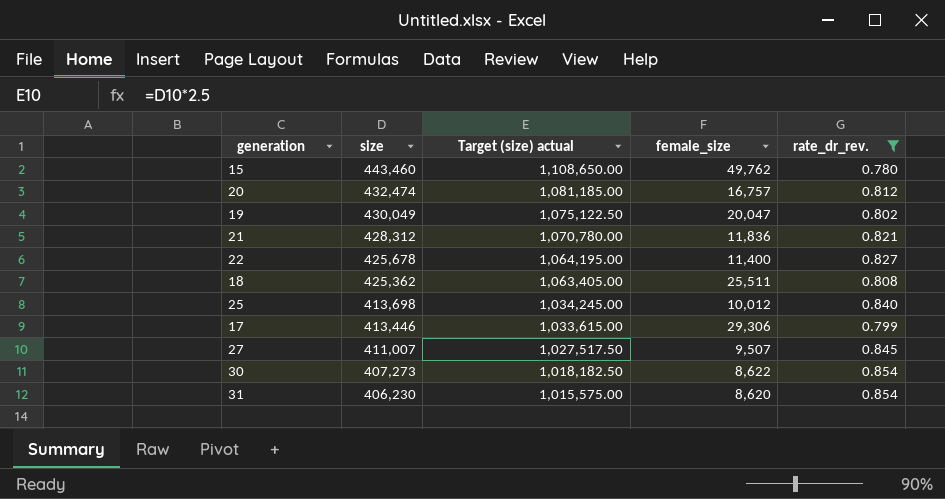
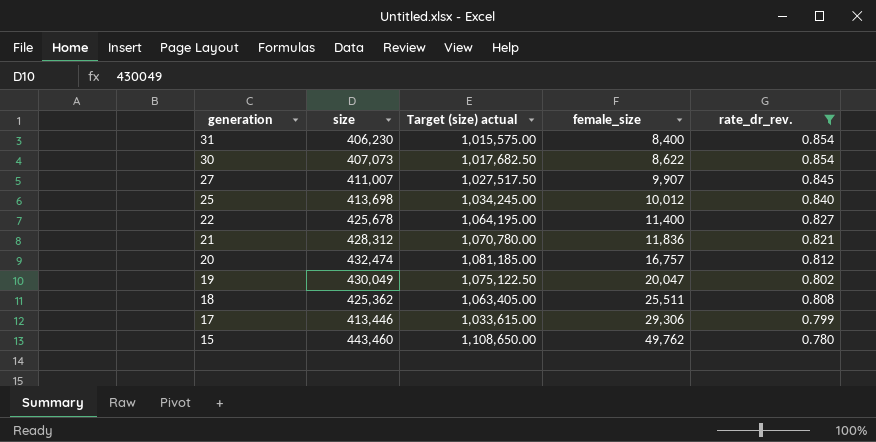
row order: size descending -> generation descending
31 | female_size: 8,620 -> 8,400
30 | size: 407,273 -> 407,073
30 | Target (size) actual: 1,018,182.50 -> 1,017,682.50
27 | female_size: 9,507 -> 9,907

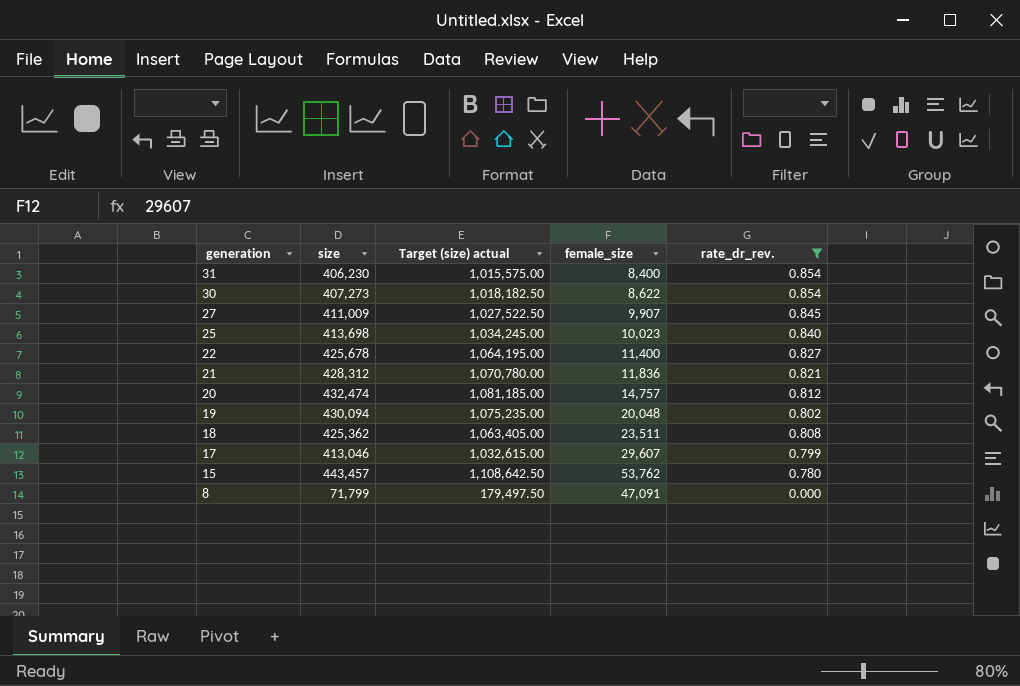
30 | size: 407,073 -> 407,273
30 | Target (size) actual: 1,017,682.50 -> 1,018,182.50
27 | size: 411,007 -> 411,009
27 | Target (size) actual: 1,027,517.50 -> 1,027,522.50
25 | female_size: 10,012 -> 10,023
20 | female_size: 16,757 -> 14,757
19 | size: 430,049 -> 430,094
19 | Target (size) actual: 1,075,122.50 -> 1,075,235.00
19 | female_size: 20,047 -> 20,048
18 | female_size: 25,511 -> 23,511
17 | size: 413,446 -> 413,046
17 | Target (size) actual: 1,033,615.00 -> 1,032,615.00
17 | female_size: 29,306 -> 29,607
15 | size: 443,460 -> 443,457
15 | Target (size) actual: 1,108,650.00 -> 1,108,642.50
15 | female_size: 49,762 -> 53,762
row 8: none -> 71,799 | 179,497.50 | 47,091 | 0.000

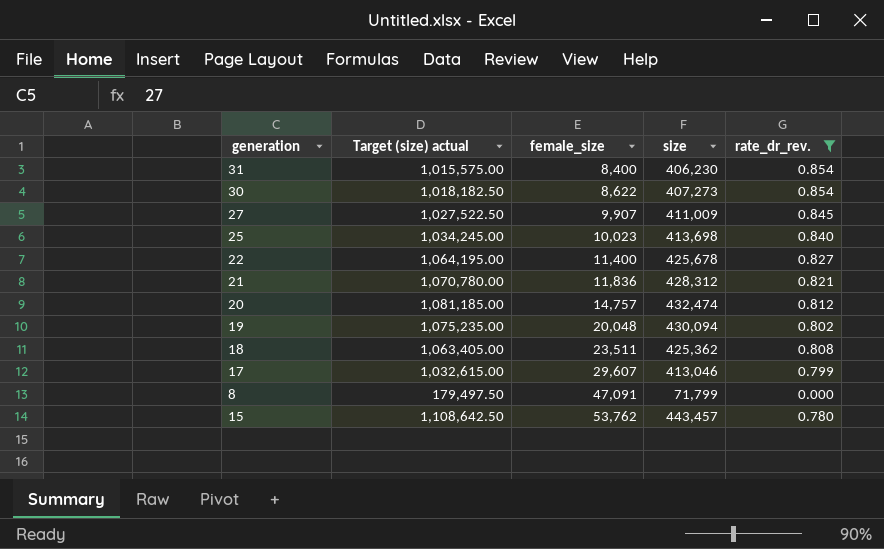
row order: generation descending -> female_size ascending
column size | position: 2 -> 4

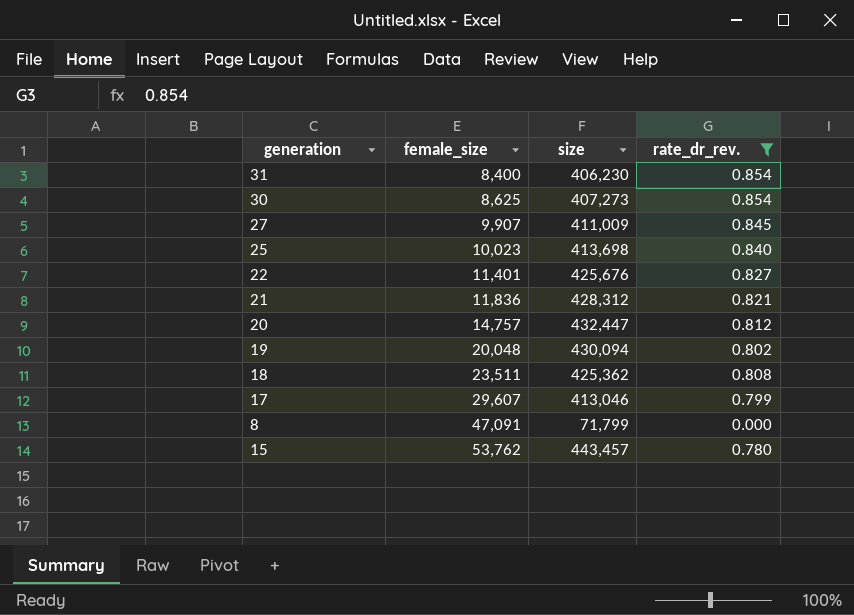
column Target (size) actual | formula: [size] * 2.5 -> none
30 | female_size: 8,622 -> 8,625
22 | female_size: 11,400 -> 11,401
22 | size: 425,678 -> 425,676
20 | size: 432,474 -> 432,447

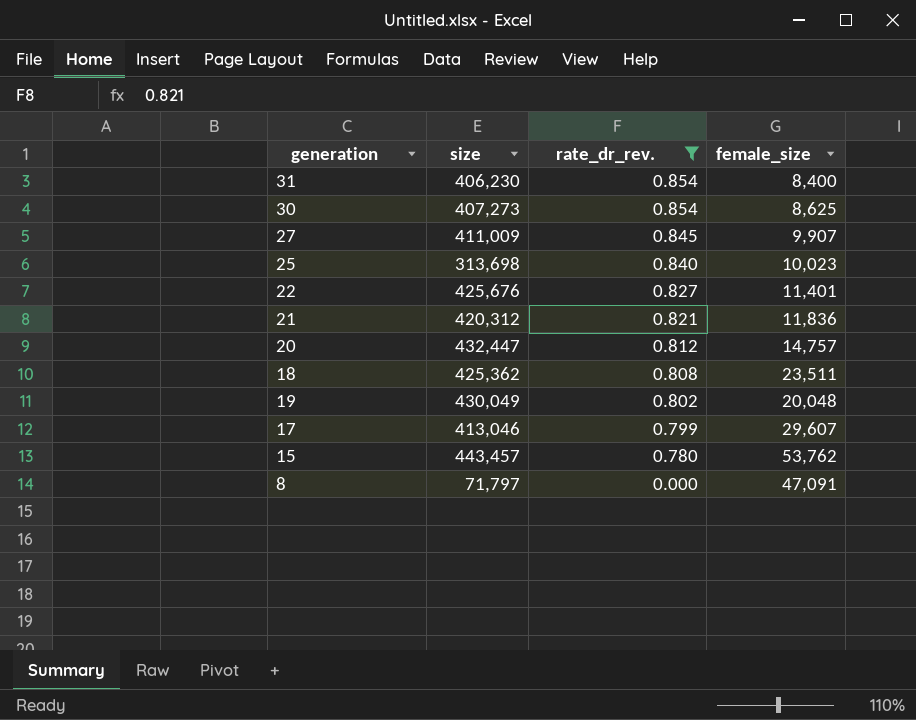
row order: female_size ascending -> rate_dr_rev. descending
column female_size | position: 2 -> 4
25 | size: 413,698 -> 313,698
21 | size: 428,312 -> 420,312
19 | size: 430,094 -> 430,049
8 | size: 71,799 -> 71,797

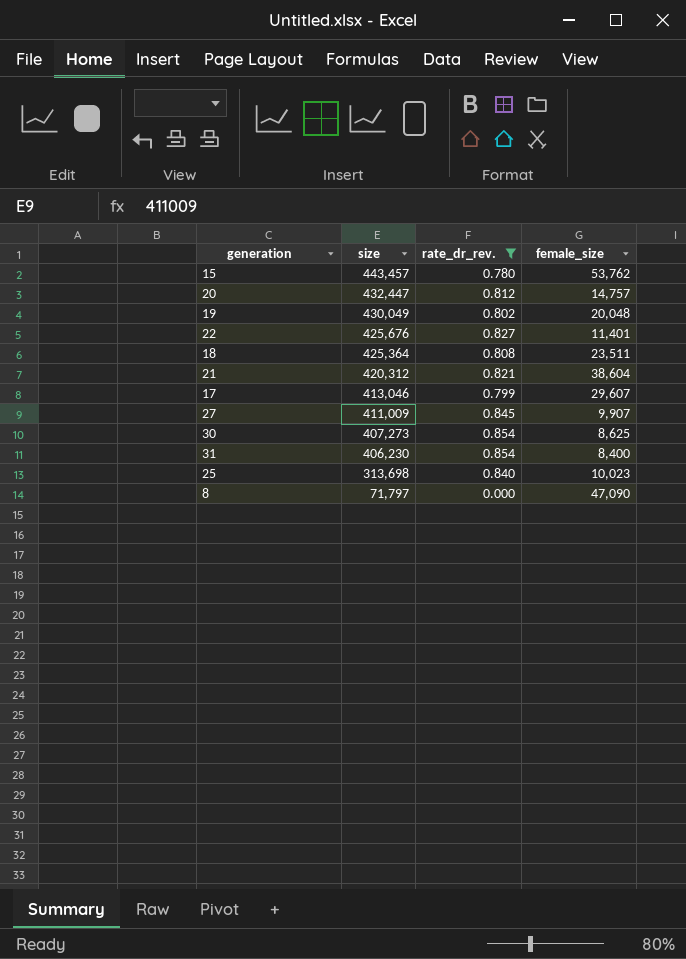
row order: rate_dr_rev. descending -> size descending
18 | size: 425,362 -> 425,364
21 | female_size: 11,836 -> 38,604
8 | female_size: 47,091 -> 47,090

